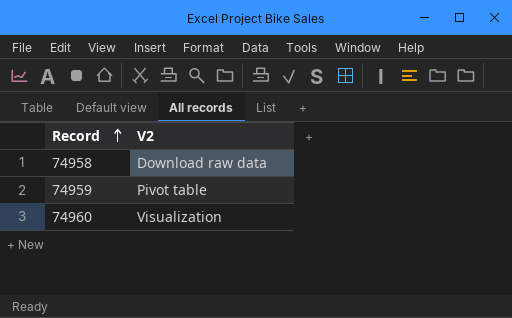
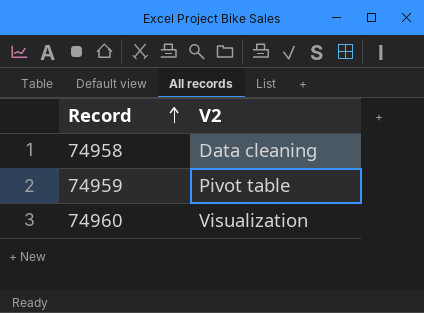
74958 | V2: Download raw data -> Data cleaning

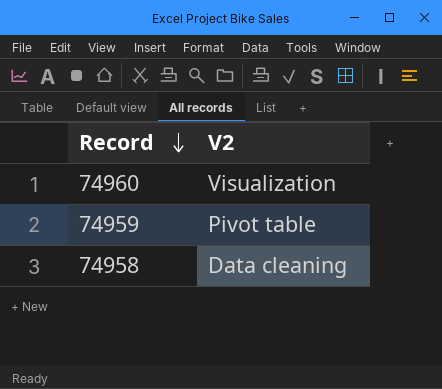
row order: Record ascending -> Record descending

